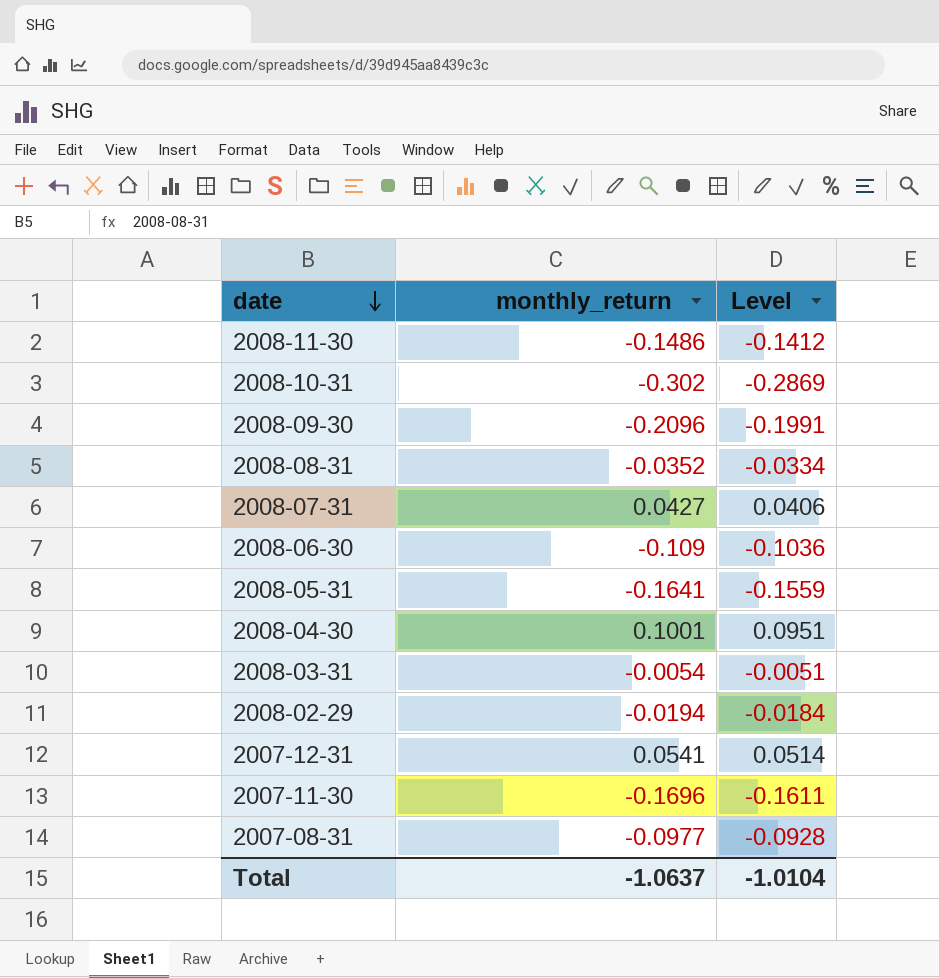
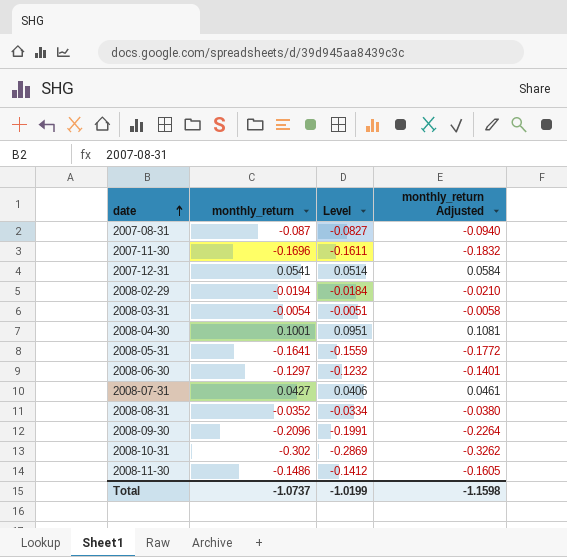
row order: date descending -> date ascending
column monthly_return Adjusted | formula: none -> [monthly_return] * 1.08
2007-08-31 | monthly_return: -0.0977 -> -0.087
2007-08-31 | Level: -0.0928 -> -0.0827
2008-06-30 | monthly_return: -0.109 -> -0.1297
2008-06-30 | Level: -0.1036 -> -0.1232
Total | monthly_return: -1.0637 -> -1.0737
Total | Level: -1.0104 -> -1.0199

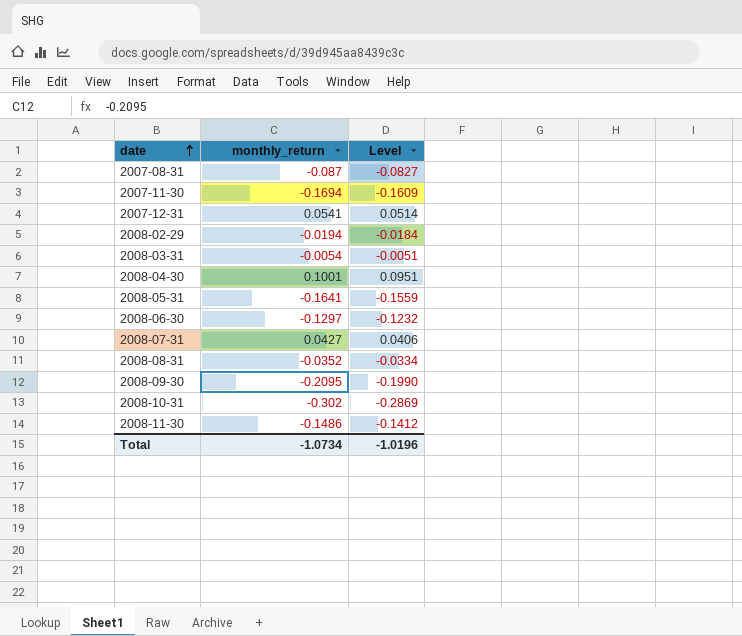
column monthly_return Adjusted | formula: [monthly_return] * 1.08 -> none
2007-11-30 | monthly_return: -0.1696 -> -0.1694
2007-11-30 | Level: -0.1611 -> -0.1609
2008-09-30 | monthly_return: -0.2096 -> -0.2095
2008-09-30 | Level: -0.1991 -> -0.1990
Total | monthly_return: -1.0737 -> -1.0734
Total | Level: -1.0199 -> -1.0196

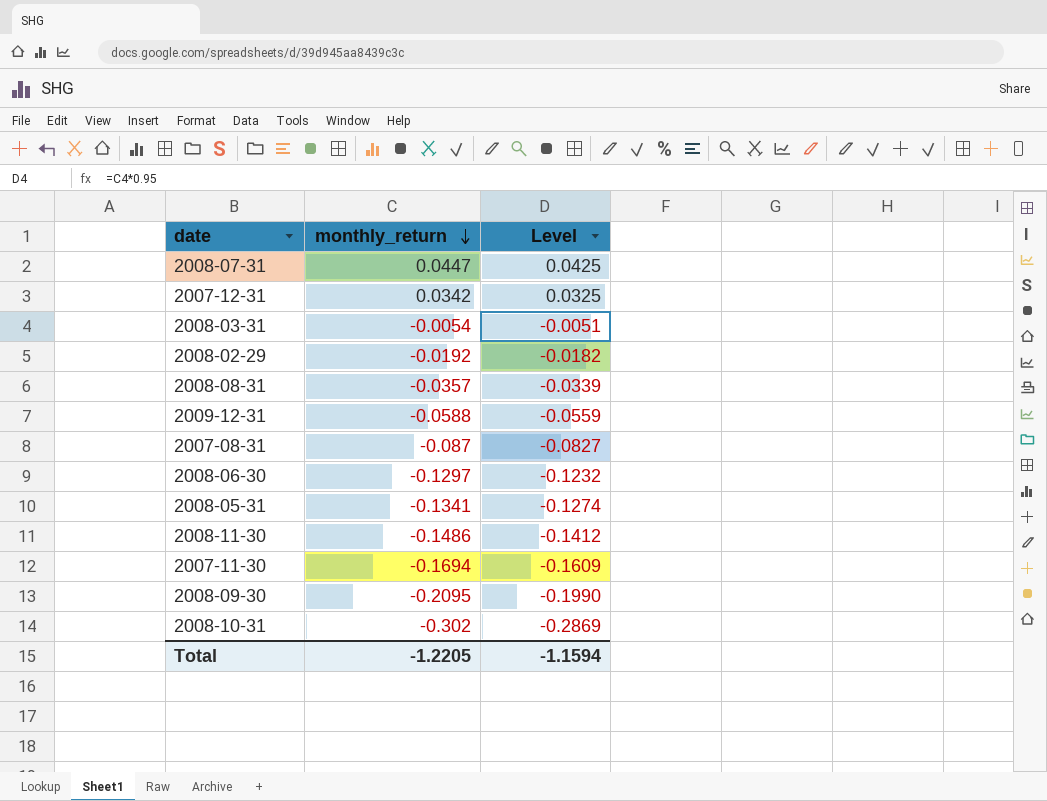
row order: date ascending -> monthly_return descending
row 2008-04-30: 0.1001 | 0.0951 -> none
2008-07-31 | monthly_return: 0.0427 -> 0.0447
2008-07-31 | Level: 0.0406 -> 0.0425
2007-12-31 | monthly_return: 0.0541 -> 0.0342
2007-12-31 | Level: 0.0514 -> 0.0325
2008-02-29 | monthly_return: -0.0194 -> -0.0192
2008-02-29 | Level: -0.0184 -> -0.0182
2008-08-31 | monthly_return: -0.0352 -> -0.0357
2008-08-31 | Level: -0.0334 -> -0.0339
row 2009-12-31: none -> -0.0588 | -0.0559
2008-05-31 | monthly_return: -0.1641 -> -0.1341
2008-05-31 | Level: -0.1559 -> -0.1274
Total | monthly_return: -1.0734 -> -1.2205
Total | Level: -1.0196 -> -1.1594

